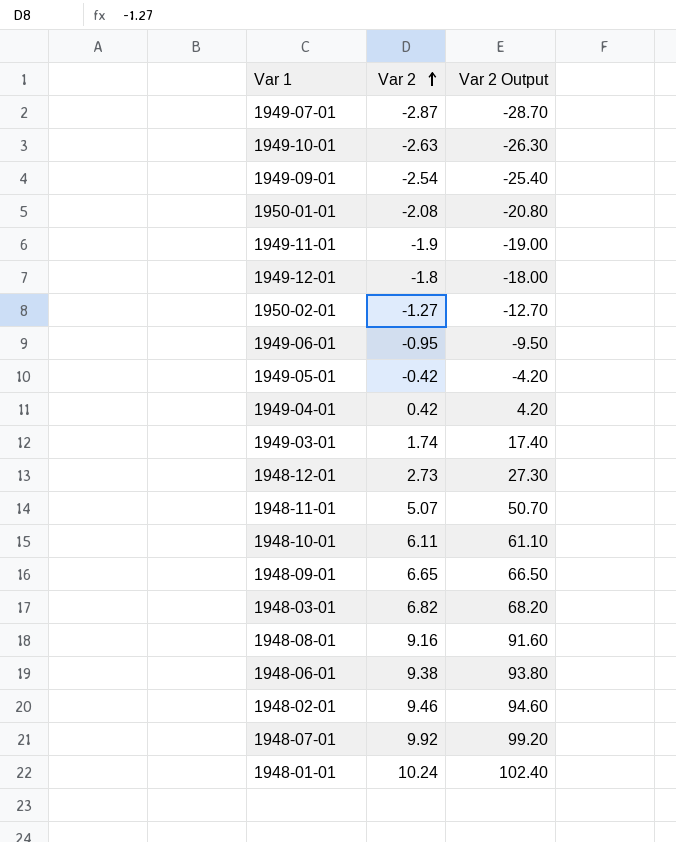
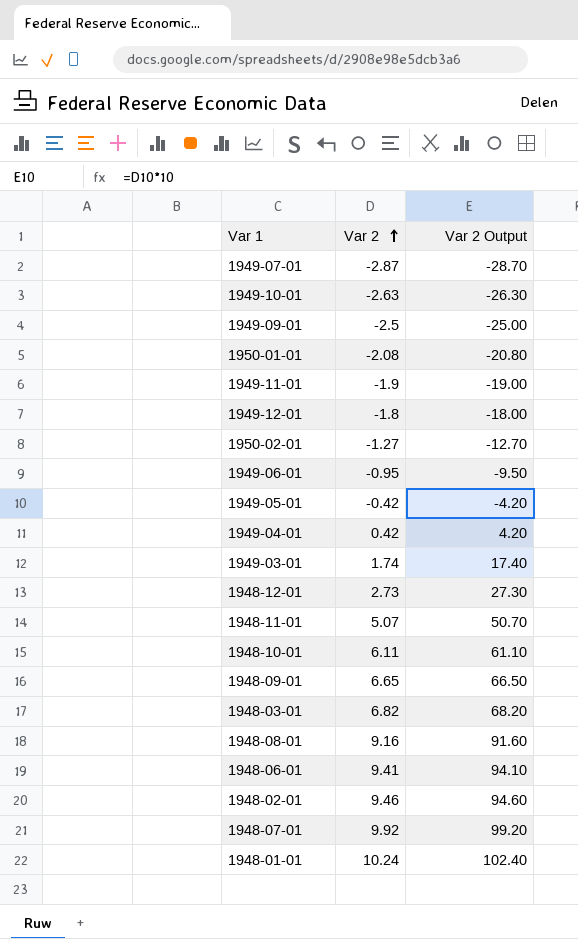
1949-09-01 | Var 2: -2.54 -> -2.5
1949-09-01 | Var 2 Output: -25.40 -> -25.00
1948-06-01 | Var 2: 9.38 -> 9.41
1948-06-01 | Var 2 Output: 93.80 -> 94.10

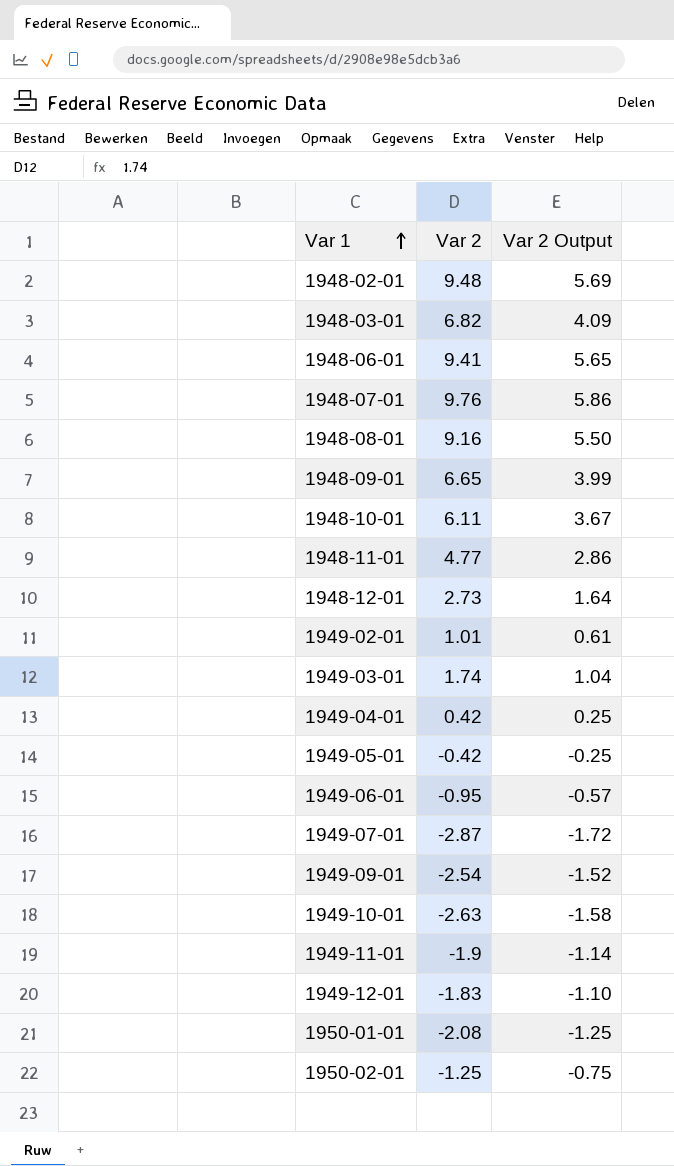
row order: Var 2 ascending -> Var 1 ascending
column Var 2 Output | formula: [Var 2] * 10 -> [Var 2] * 0.6
row 1948-01-01: 10.24 | 102.40 -> none
1948-02-01 | Var 2: 9.46 -> 9.48
1948-07-01 | Var 2: 9.92 -> 9.76
1948-11-01 | Var 2: 5.07 -> 4.77
row 1949-02-01: none -> 1.01 | 0.61
1949-09-01 | Var 2: -2.5 -> -2.54
1949-12-01 | Var 2: -1.8 -> -1.83
1950-02-01 | Var 2: -1.27 -> -1.25

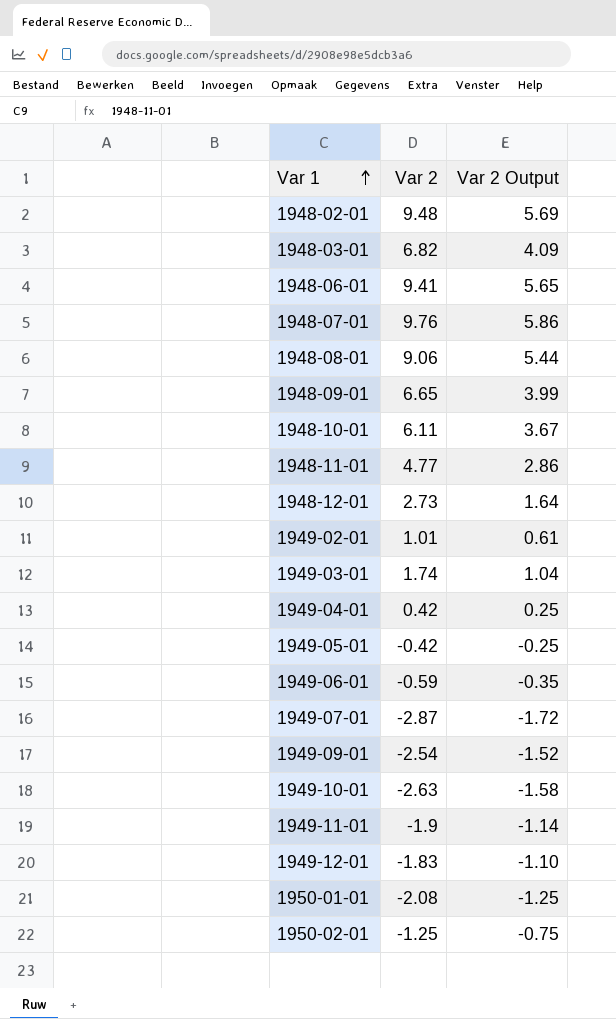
1948-08-01 | Var 2: 9.16 -> 9.06
1948-08-01 | Var 2 Output: 5.50 -> 5.44
1949-06-01 | Var 2: -0.95 -> -0.59
1949-06-01 | Var 2 Output: -0.57 -> -0.35

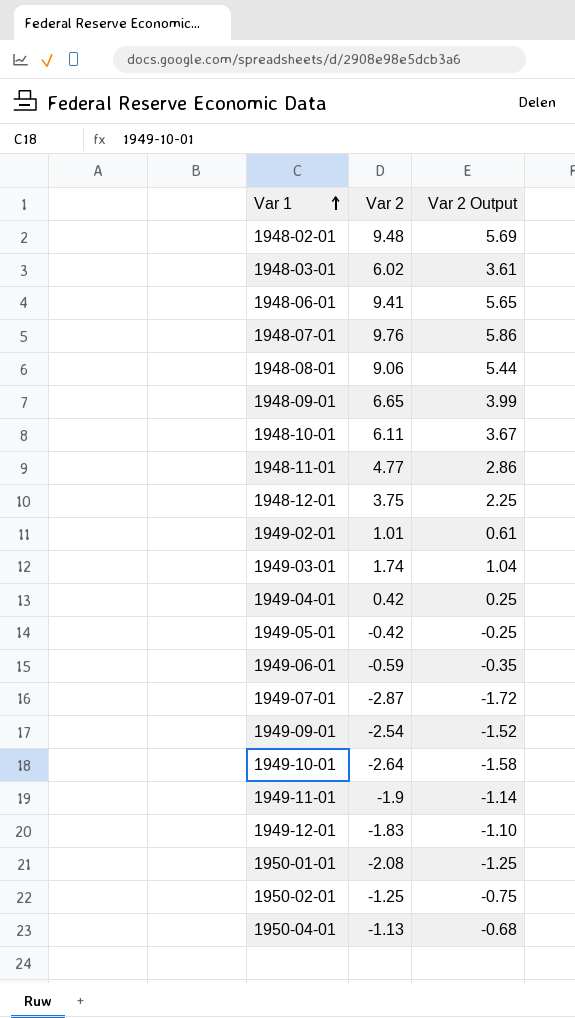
1948-03-01 | Var 2: 6.82 -> 6.02
1948-03-01 | Var 2 Output: 4.09 -> 3.61
1948-12-01 | Var 2: 2.73 -> 3.75
1948-12-01 | Var 2 Output: 1.64 -> 2.25
1949-10-01 | Var 2: -2.63 -> -2.64
row 1950-04-01: none -> -1.13 | -0.68

